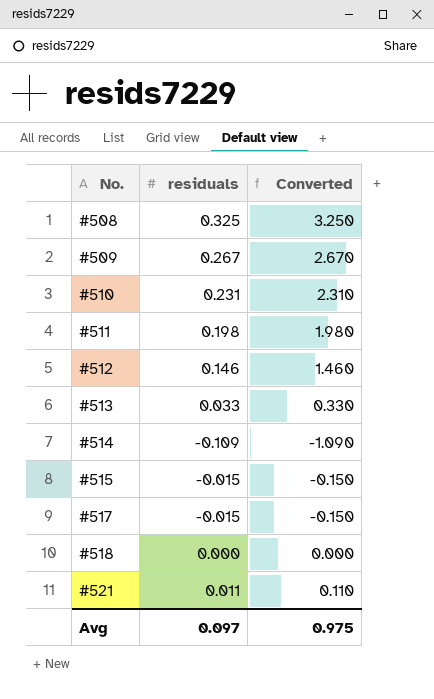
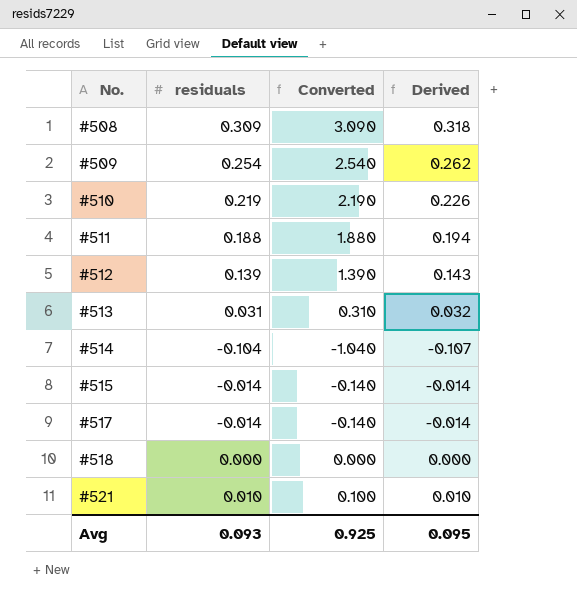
column Derived | formula: none -> [residuals] * 1.03
#508 | residuals: 0.325 -> 0.309
#508 | Converted: 3.250 -> 3.090
#509 | residuals: 0.267 -> 0.254
#509 | Converted: 2.670 -> 2.540
#510 | residuals: 0.231 -> 0.219
#510 | Converted: 2.310 -> 2.190
#511 | residuals: 0.198 -> 0.188
#511 | Converted: 1.980 -> 1.880
#512 | residuals: 0.146 -> 0.139
#512 | Converted: 1.460 -> 1.390
#513 | residuals: 0.033 -> 0.031
#513 | Converted: 0.330 -> 0.310
#514 | residuals: -0.109 -> -0.104
#514 | Converted: -1.090 -> -1.040
#515 | residuals: -0.015 -> -0.014
#515 | Converted: -0.150 -> -0.140
#517 | residuals: -0.015 -> -0.014
#517 | Converted: -0.150 -> -0.140
#521 | residuals: 0.011 -> 0.010
#521 | Converted: 0.110 -> 0.100
Avg | residuals: 0.097 -> 0.093
Avg | Converted: 0.975 -> 0.925

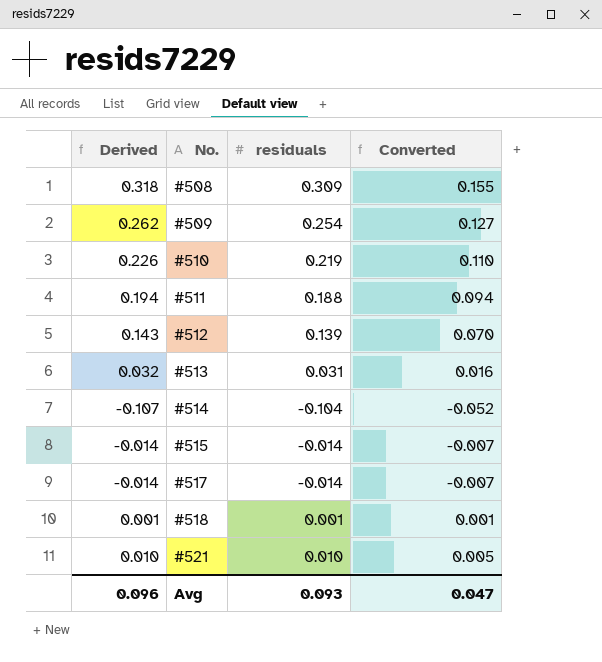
column Derived | position: 4 -> 1
column Converted | formula: [residuals] * 10 -> [residuals] * 0.5
#518 | Derived: 0.000 -> 0.001
#518 | residuals: 0.000 -> 0.001
Avg | Derived: 0.095 -> 0.096
Avg | Converted: 0.925 -> 0.047

